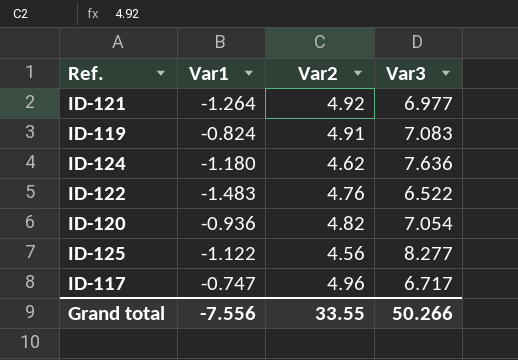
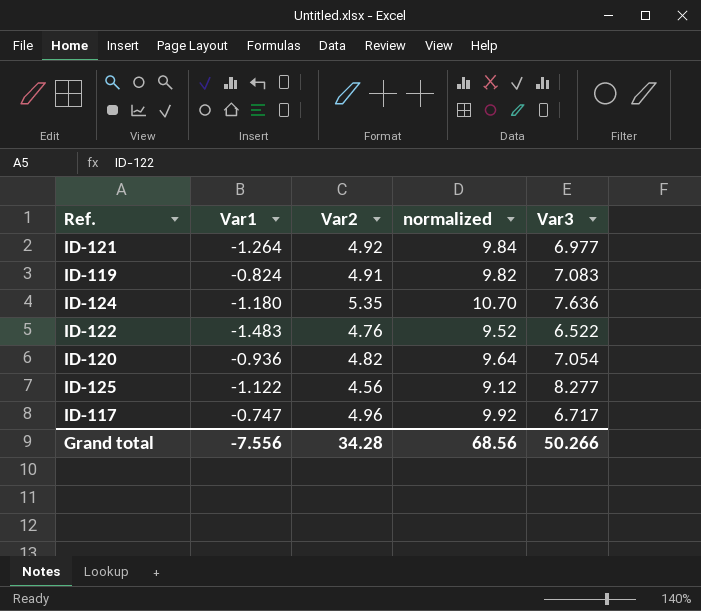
column normalized | formula: none -> [Var2] * 2
ID-124 | Var2: 4.62 -> 5.35
Grand total | Var2: 33.55 -> 34.28

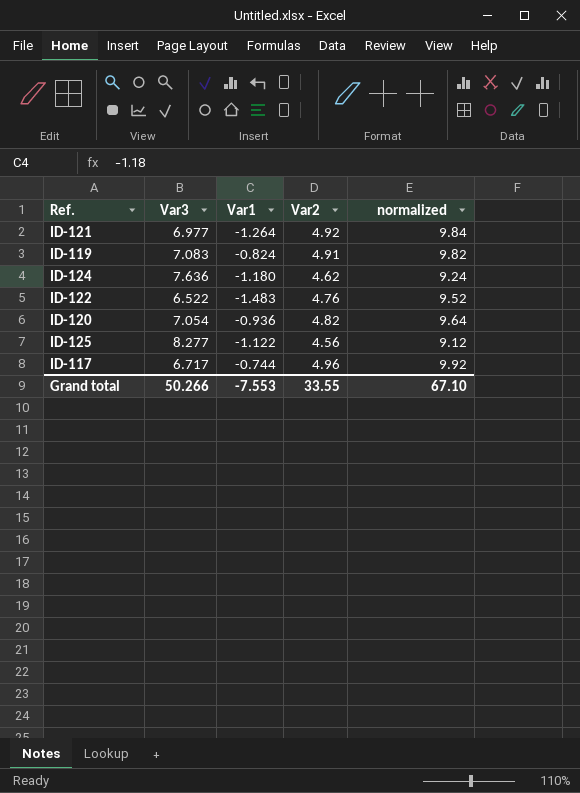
column Var3 | position: 5 -> 2
ID-124 | Var2: 5.35 -> 4.62
ID-124 | normalized: 10.70 -> 9.24
ID-117 | Var1: -0.747 -> -0.744
Grand total | Var1: -7.556 -> -7.553
Grand total | Var2: 34.28 -> 33.55
Grand total | normalized: 68.56 -> 67.10

